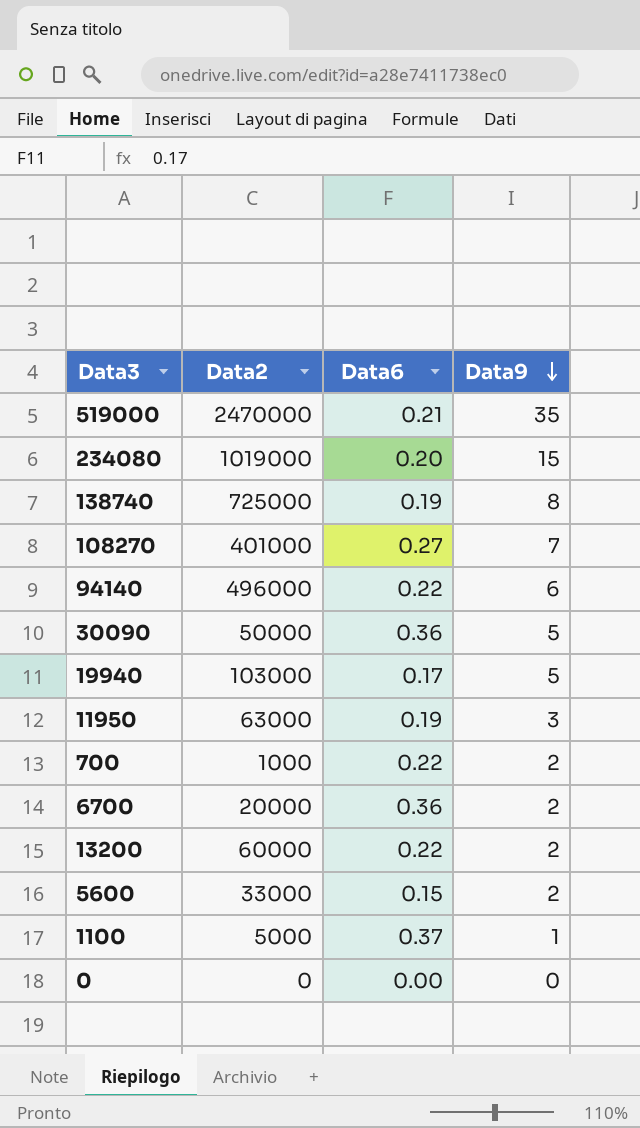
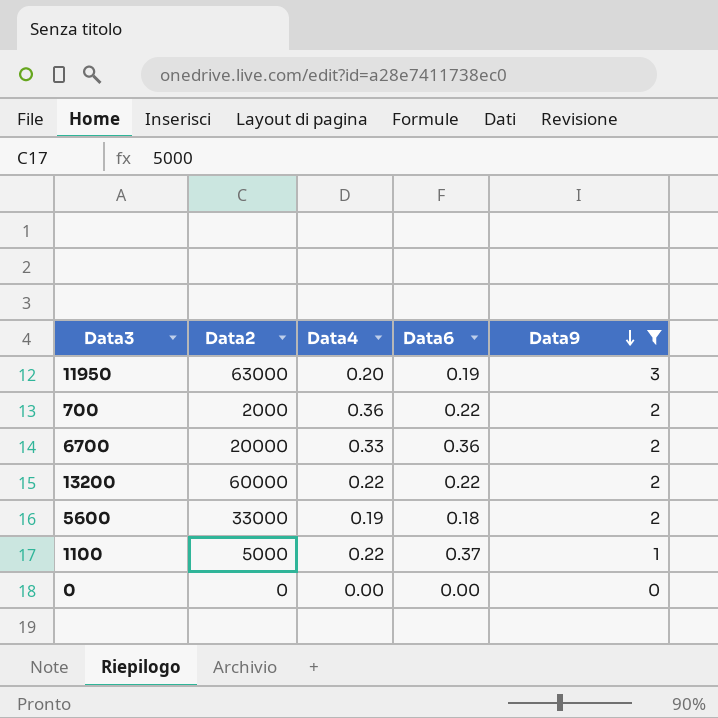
filter: none -> Data9 <= 3
column Data4 | position: none -> 3
700 | Data2: 1000 -> 2000
5600 | Data6: 0.15 -> 0.18

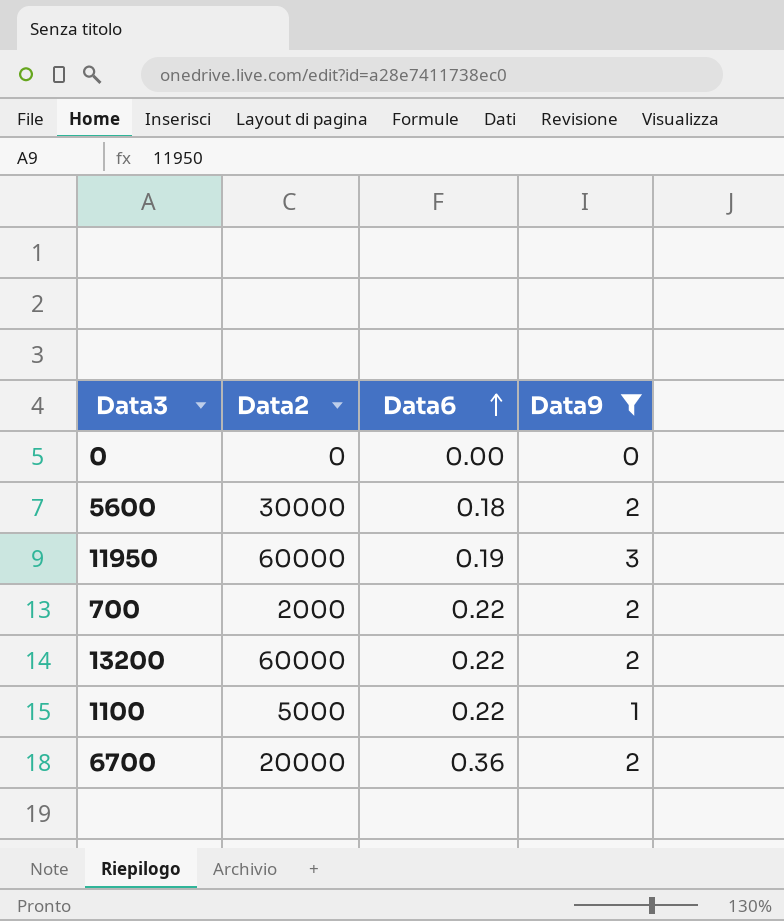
row order: Data9 descending -> Data6 ascending
column Data4 | position: 3 -> none
5600 | Data2: 33000 -> 30000
11950 | Data2: 63000 -> 60000
1100 | Data6: 0.37 -> 0.22

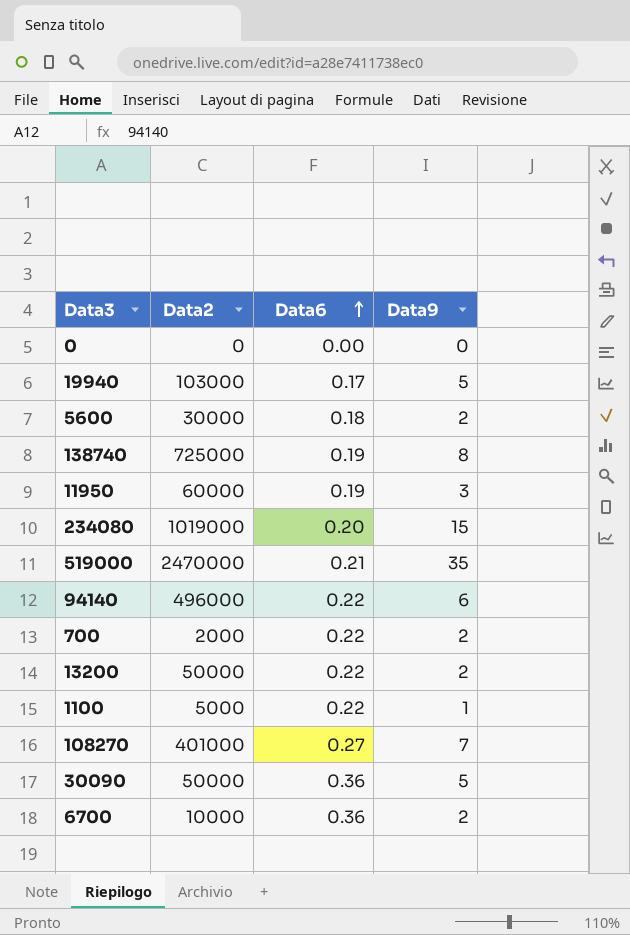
filter: Data9 <= 3 -> none
13200 | Data2: 60000 -> 50000
6700 | Data2: 20000 -> 10000

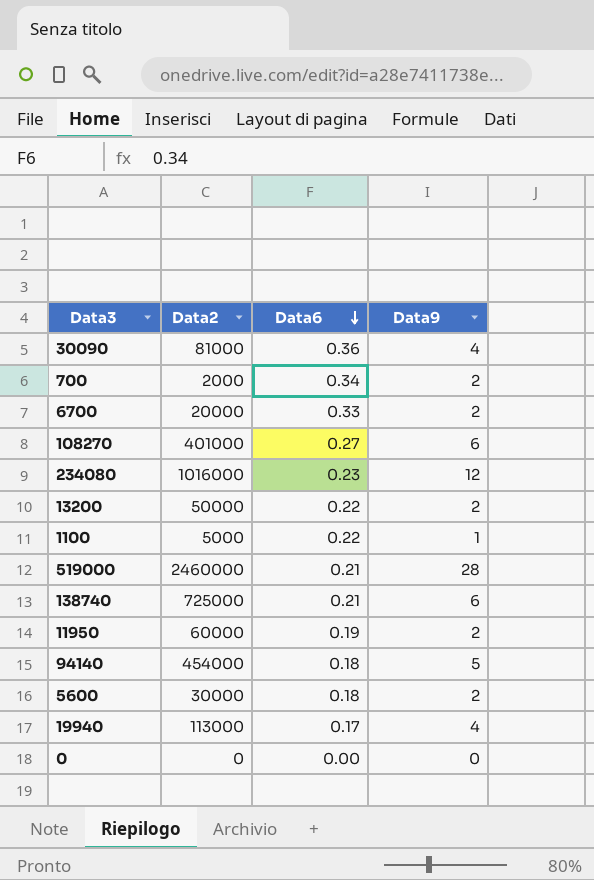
row order: Data6 ascending -> Data6 descending
30090 | Data2: 50000 -> 81000
30090 | Data9: 5 -> 4
700 | Data6: 0.22 -> 0.34
6700 | Data2: 10000 -> 20000
6700 | Data6: 0.36 -> 0.33
108270 | Data9: 7 -> 6
234080 | Data2: 1019000 -> 1016000
234080 | Data6: 0.20 -> 0.23
234080 | Data9: 15 -> 12
519000 | Data2: 2470000 -> 2460000
519000 | Data9: 35 -> 28
138740 | Data6: 0.19 -> 0.21
138740 | Data9: 8 -> 6
11950 | Data9: 3 -> 2
94140 | Data2: 496000 -> 454000
94140 | Data6: 0.22 -> 0.18
94140 | Data9: 6 -> 5
19940 | Data2: 103000 -> 113000
19940 | Data9: 5 -> 4

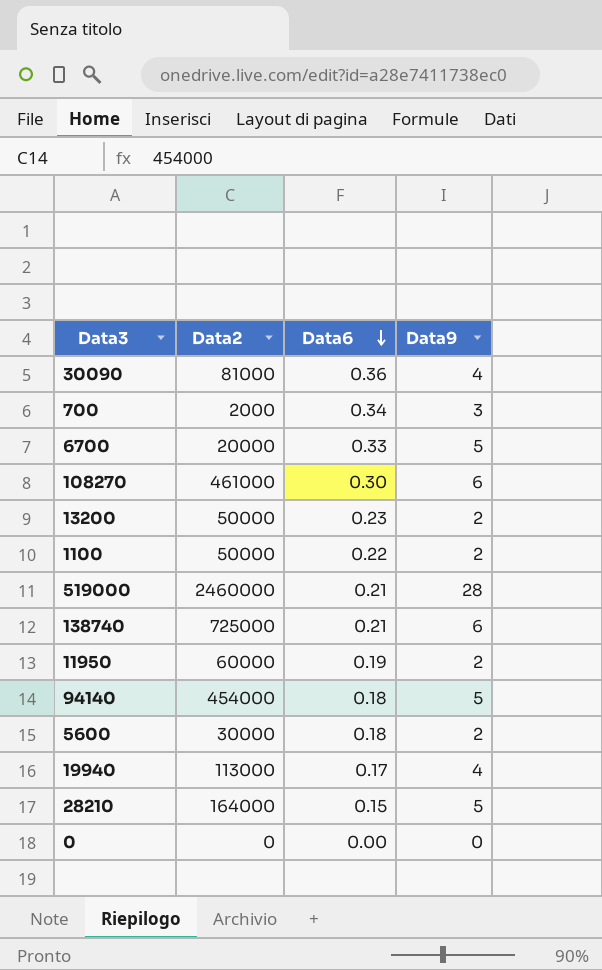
row 234080: 1016000 | 0.23 | 12 -> none
700 | Data9: 2 -> 3
6700 | Data9: 2 -> 5
108270 | Data2: 401000 -> 461000
108270 | Data6: 0.27 -> 0.30
13200 | Data6: 0.22 -> 0.23
1100 | Data2: 5000 -> 50000
1100 | Data9: 1 -> 2
row 28210: none -> 164000 | 0.15 | 5

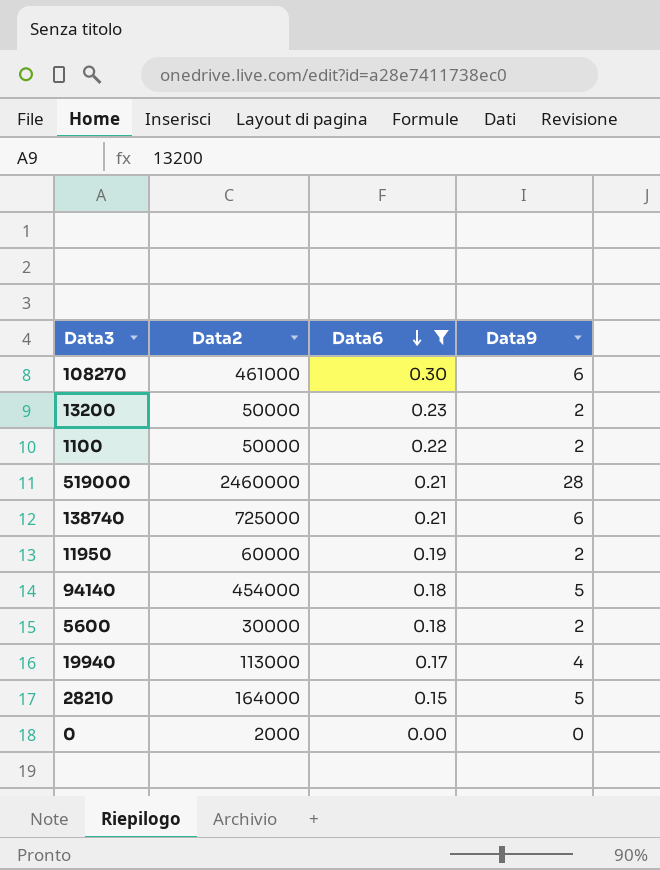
filter: none -> Data6 <= 0.30
0 | Data2: 0 -> 2000

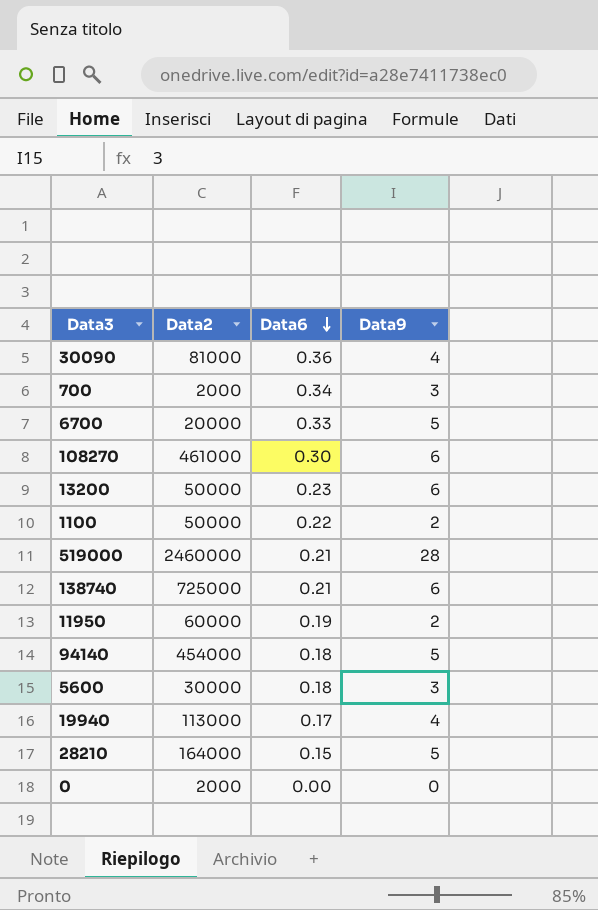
filter: Data6 <= 0.30 -> none
13200 | Data9: 2 -> 6
5600 | Data9: 2 -> 3

